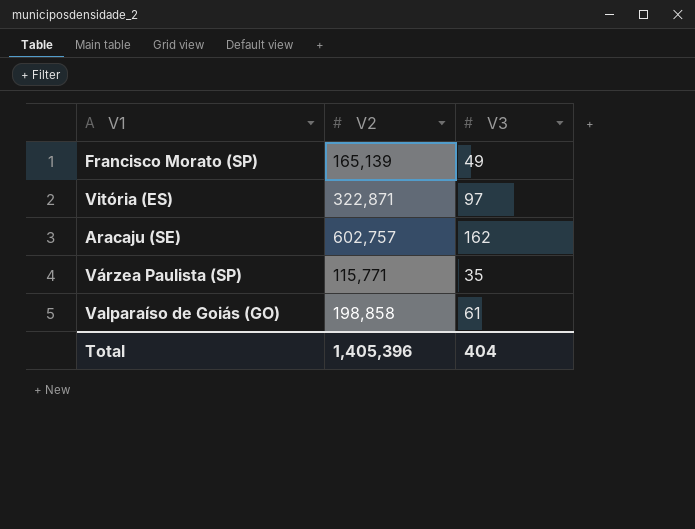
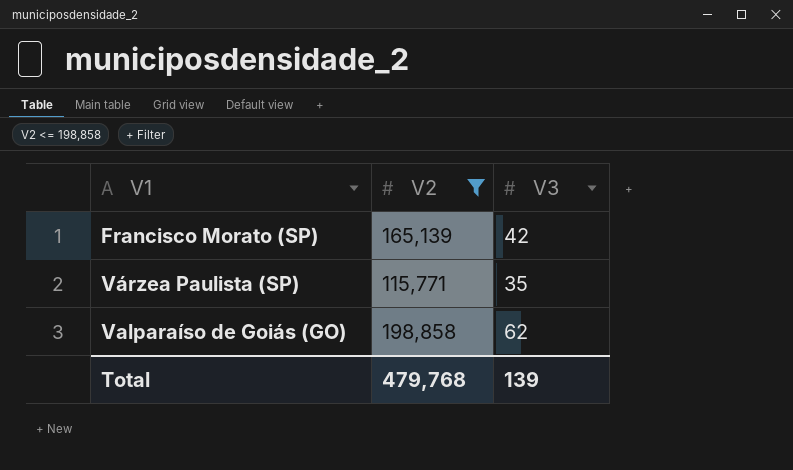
filter: none -> V2 <= 198,858
Francisco Morato (SP) | V3: 49 -> 42
Valparaíso de Goiás (GO) | V3: 61 -> 62
Total | V2: 1,405,396 -> 479,768
Total | V3: 404 -> 139

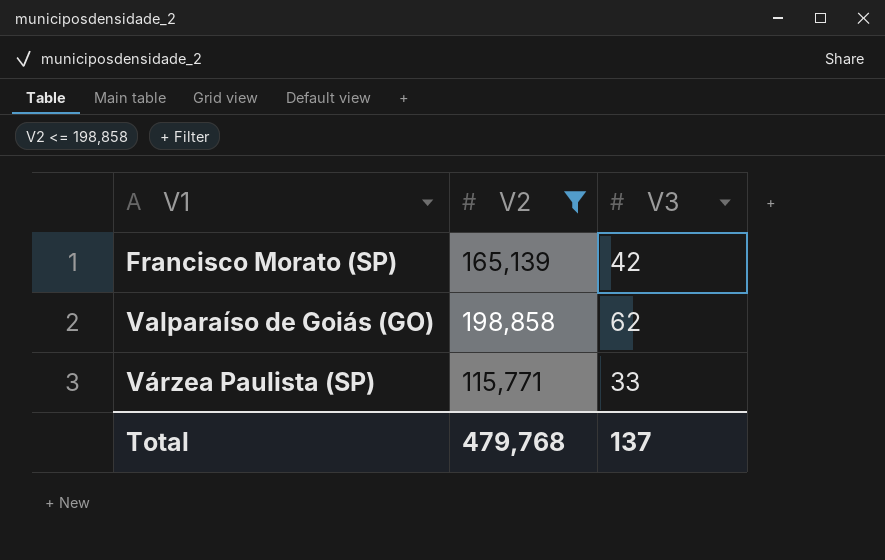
row order: none -> V1 ascending
Várzea Paulista (SP) | V3: 35 -> 33
Total | V3: 139 -> 137

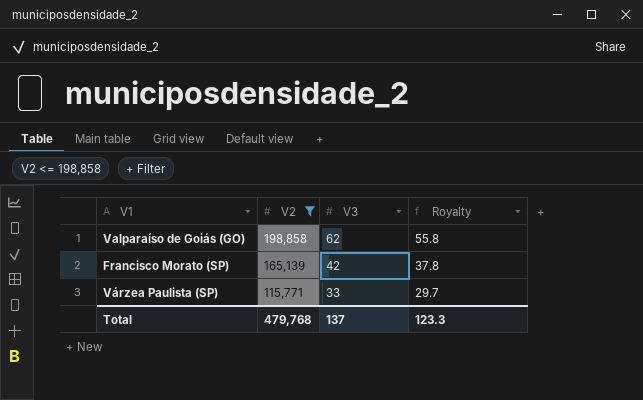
row order: V1 ascending -> V2 descending
column Royalty | formula: none -> [V3] * 0.9

